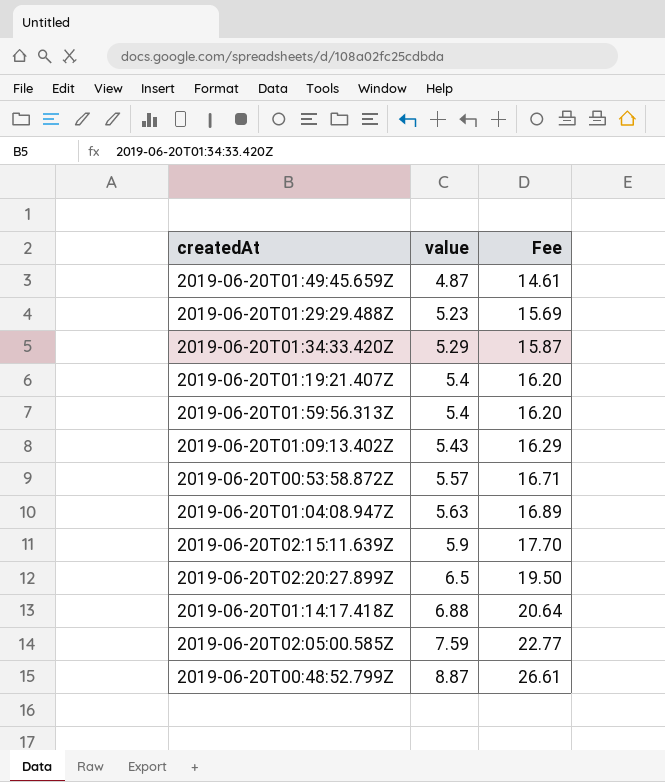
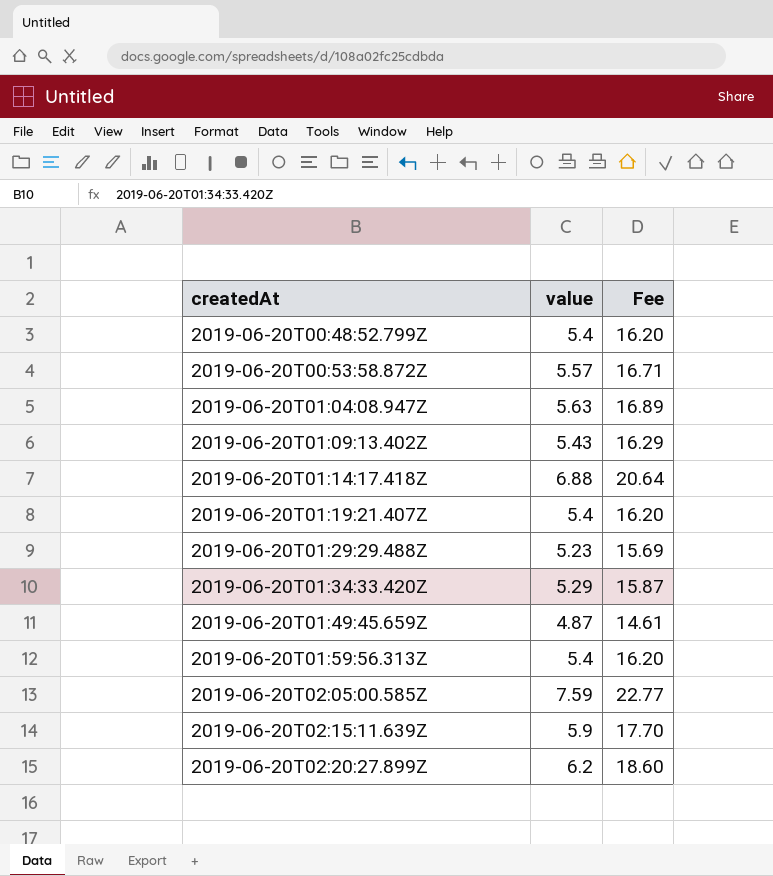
row order: value ascending -> createdAt ascending
2019-06-20T00:48:52.799Z | value: 8.87 -> 5.4
2019-06-20T00:48:52.799Z | Fee: 26.61 -> 16.20
2019-06-20T02:20:27.899Z | value: 6.5 -> 6.2
2019-06-20T02:20:27.899Z | Fee: 19.50 -> 18.60

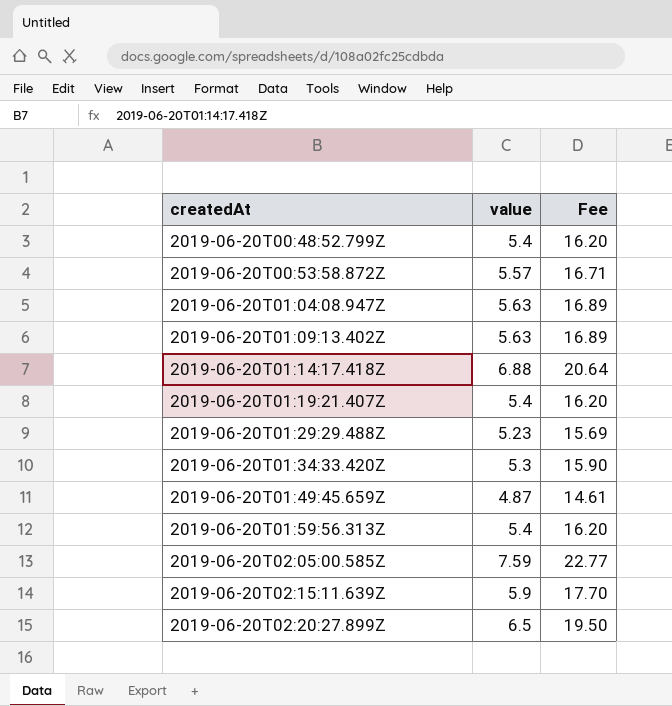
2019-06-20T01:09:13.402Z | value: 5.43 -> 5.63
2019-06-20T01:09:13.402Z | Fee: 16.29 -> 16.89
2019-06-20T01:34:33.420Z | value: 5.29 -> 5.3
2019-06-20T01:34:33.420Z | Fee: 15.87 -> 15.90
2019-06-20T02:20:27.899Z | value: 6.2 -> 6.5
2019-06-20T02:20:27.899Z | Fee: 18.60 -> 19.50

